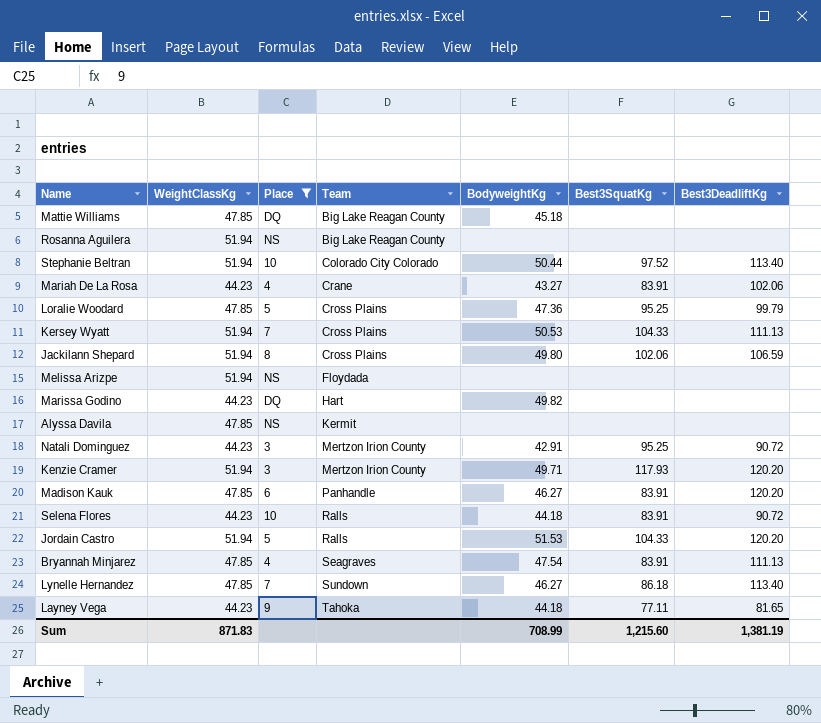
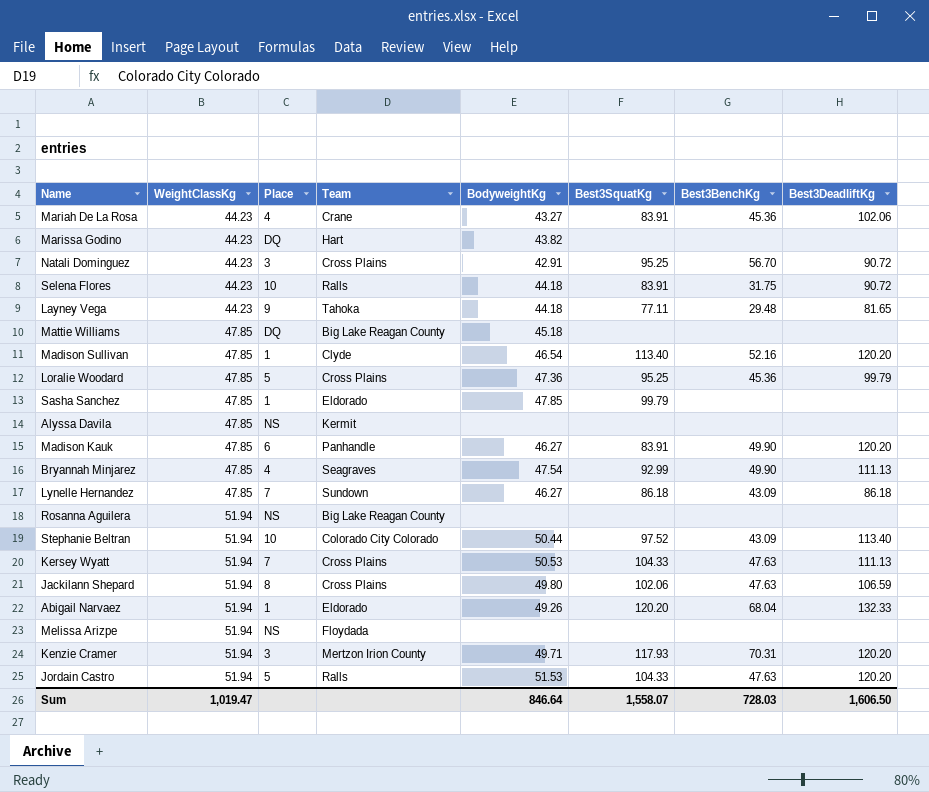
filter: Place != 1 -> none
row order: Team ascending -> WeightClassKg ascending
column Best3BenchKg | position: none -> 7
Marissa Godino | BodyweightKg: 49.82 -> 43.82
Natali Dominguez | Team: Mertzon Irion County -> Cross Plains
Bryannah Minjarez | Best3SquatKg: 83.91 -> 92.99
Lynelle Hernandez | Best3DeadliftKg: 113.40 -> 86.18
Sum | WeightClassKg: 871.83 -> 1,019.47
Sum | BodyweightKg: 708.99 -> 846.64
Sum | Best3SquatKg: 1,215.60 -> 1,558.07
Sum | Best3DeadliftKg: 1,381.19 -> 1,606.50

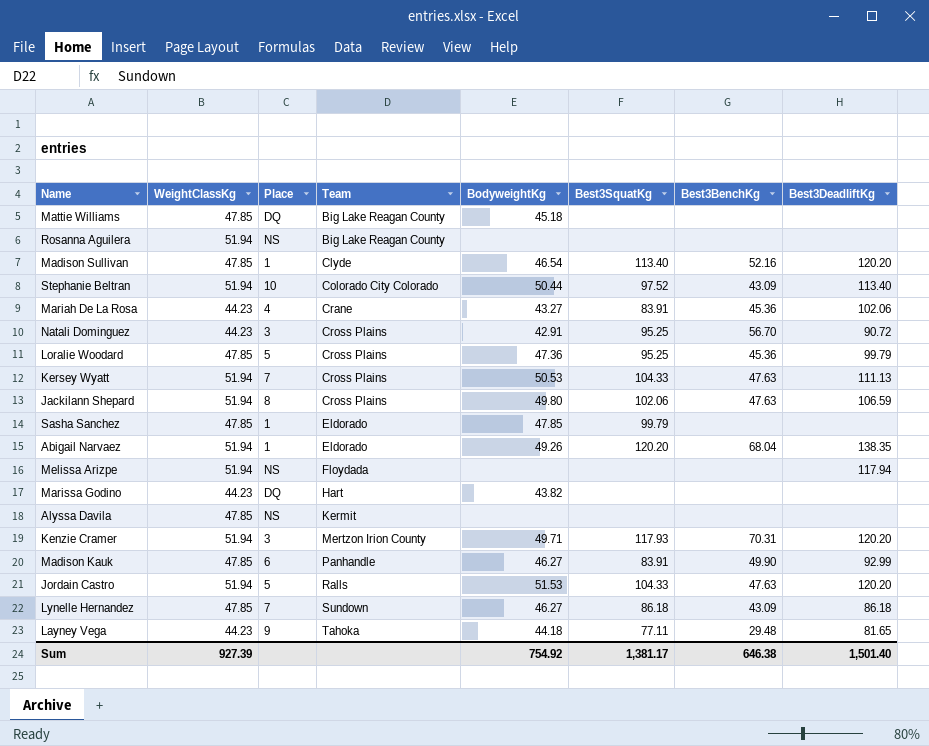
row order: WeightClassKg ascending -> Team ascending
row Selena Flores: 44.23 | 10 | Ralls | 44.18 | 83.91 | 31.75 | 90.72 -> none
row Bryannah Minjarez: 47.85 | 4 | Seagraves | 47.54 | 92.99 | 49.90 | 111.13 -> none
Abigail Narvaez | Best3DeadliftKg: 132.33 -> 138.35
Melissa Arizpe | Best3DeadliftKg: none -> 117.94
Madison Kauk | Best3DeadliftKg: 120.20 -> 92.99
Sum | WeightClassKg: 1,019.47 -> 927.39
Sum | BodyweightKg: 846.64 -> 754.92
Sum | Best3SquatKg: 1,558.07 -> 1,381.17
Sum | Best3BenchKg: 728.03 -> 646.38
Sum | Best3DeadliftKg: 1,606.50 -> 1,501.40

